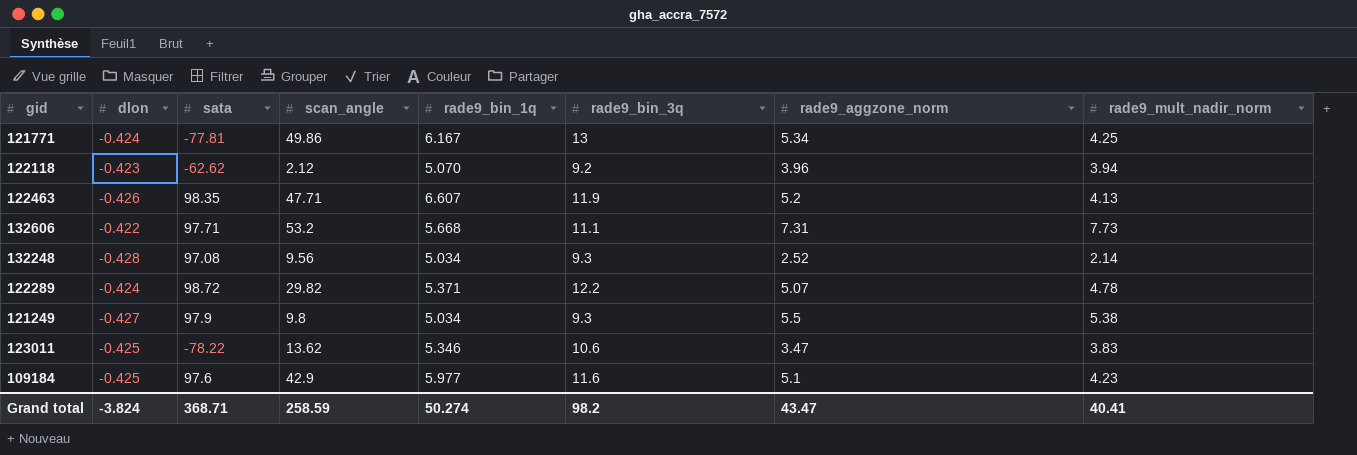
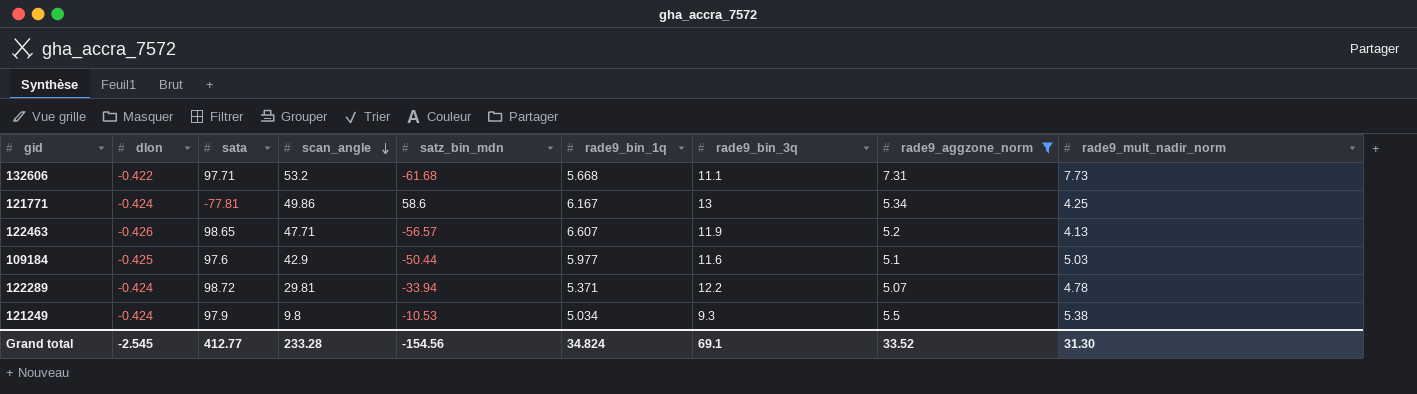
filter: none -> rade9_aggzone_norm >= 5.07
row order: none -> scan_angle descending
column satz_bin_mdn | position: none -> 5
122463 | sata: 98.35 -> 98.65
109184 | rade9_mult_nadir_norm: 4.23 -> 5.03
122289 | scan_angle: 29.82 -> 29.81
121249 | dlon: -0.427 -> -0.424
Grand total | dlon: -3.824 -> -2.545
Grand total | sata: 368.71 -> 412.77
Grand total | scan_angle: 258.59 -> 233.28
Grand total | rade9_bin_1q: 50.274 -> 34.824
Grand total | rade9_bin_3q: 98.2 -> 69.1
Grand total | rade9_aggzone_norm: 43.47 -> 33.52
Grand total | rade9_mult_nadir_norm: 40.41 -> 31.30

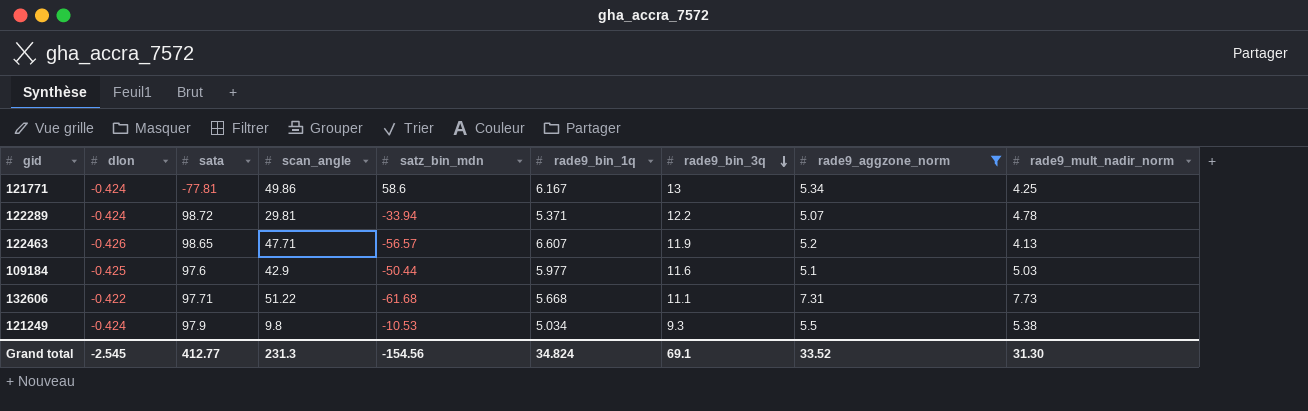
row order: scan_angle descending -> rade9_bin_3q descending
132606 | scan_angle: 53.2 -> 51.22
Grand total | scan_angle: 233.28 -> 231.3

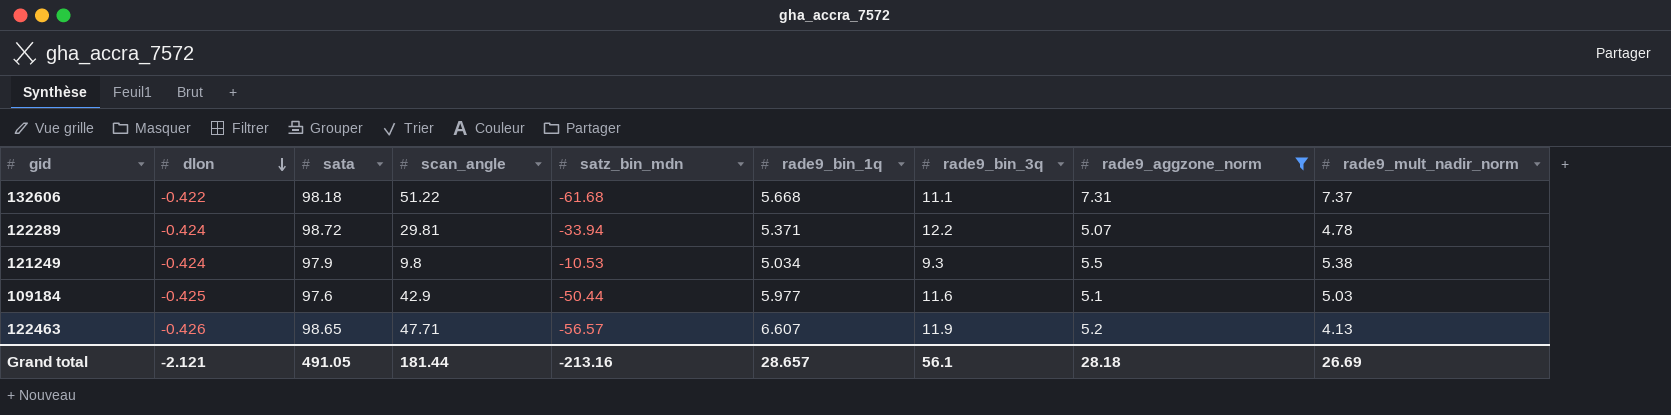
row order: rade9_bin_3q descending -> dlon descending
row 121771: -0.424 | -77.81 | 49.86 | 58.6 | 6.167 | 13 | 5.34 | 4.25 -> none
132606 | sata: 97.71 -> 98.18
132606 | rade9_mult_nadir_norm: 7.73 -> 7.37
Grand total | dlon: -2.545 -> -2.121
Grand total | sata: 412.77 -> 491.05
Grand total | scan_angle: 231.3 -> 181.44
Grand total | satz_bin_mdn: -154.56 -> -213.16
Grand total | rade9_bin_1q: 34.824 -> 28.657
Grand total | rade9_bin_3q: 69.1 -> 56.1
Grand total | rade9_aggzone_norm: 33.52 -> 28.18
Grand total | rade9_mult_nadir_norm: 31.30 -> 26.69

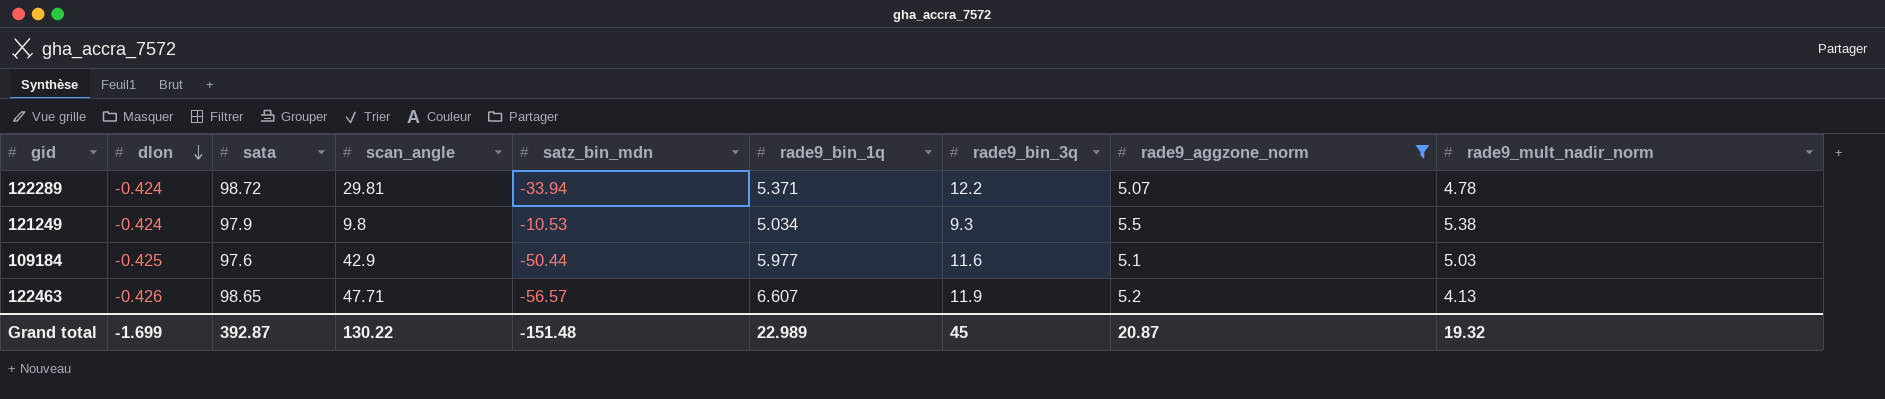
row 132606: -0.422 | 98.18 | 51.22 | -61.68 | 5.668 | 11.1 | 7.31 | 7.37 -> none
Grand total | dlon: -2.121 -> -1.699
Grand total | sata: 491.05 -> 392.87
Grand total | scan_angle: 181.44 -> 130.22
Grand total | satz_bin_mdn: -213.16 -> -151.48
Grand total | rade9_bin_1q: 28.657 -> 22.989
Grand total | rade9_bin_3q: 56.1 -> 45
Grand total | rade9_aggzone_norm: 28.18 -> 20.87
Grand total | rade9_mult_nadir_norm: 26.69 -> 19.32

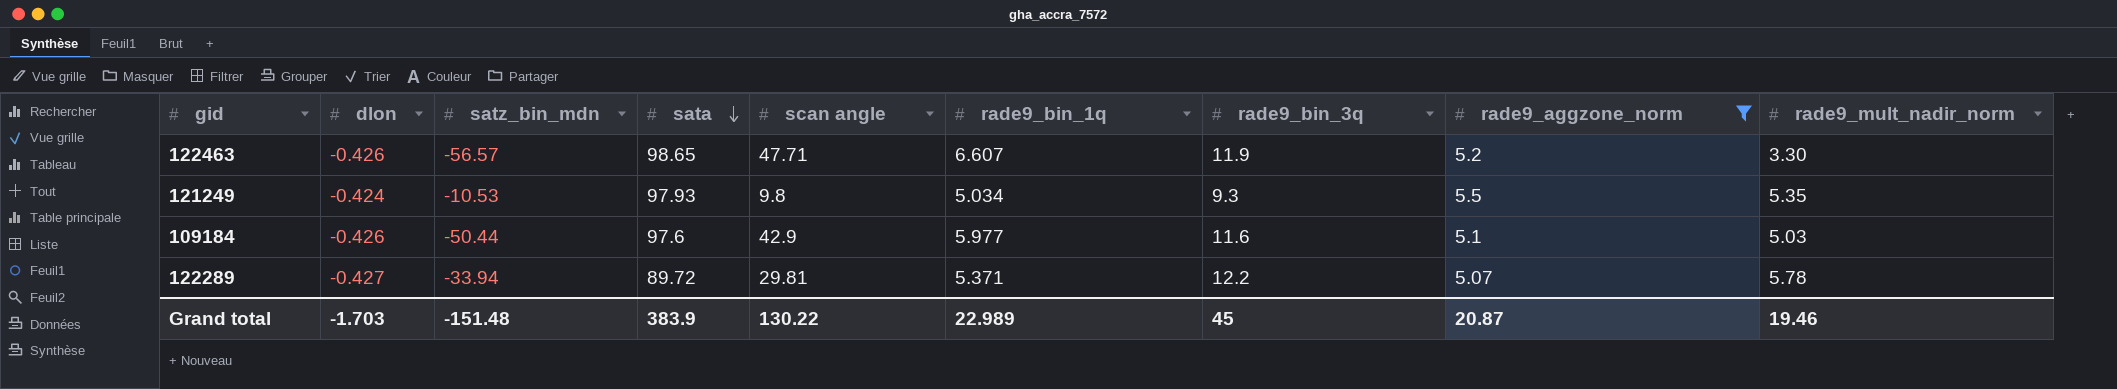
row order: dlon descending -> sata descending
column satz_bin_mdn | position: 5 -> 3
column name: scan_angle -> scan angle
122463 | rade9_mult_nadir_norm: 4.13 -> 3.30
121249 | sata: 97.9 -> 97.93
121249 | rade9_mult_nadir_norm: 5.38 -> 5.35
109184 | dlon: -0.425 -> -0.426
122289 | dlon: -0.424 -> -0.427
122289 | sata: 98.72 -> 89.72
122289 | rade9_mult_nadir_norm: 4.78 -> 5.78
Grand total | dlon: -1.699 -> -1.703
Grand total | sata: 392.87 -> 383.9
Grand total | rade9_mult_nadir_norm: 19.32 -> 19.46

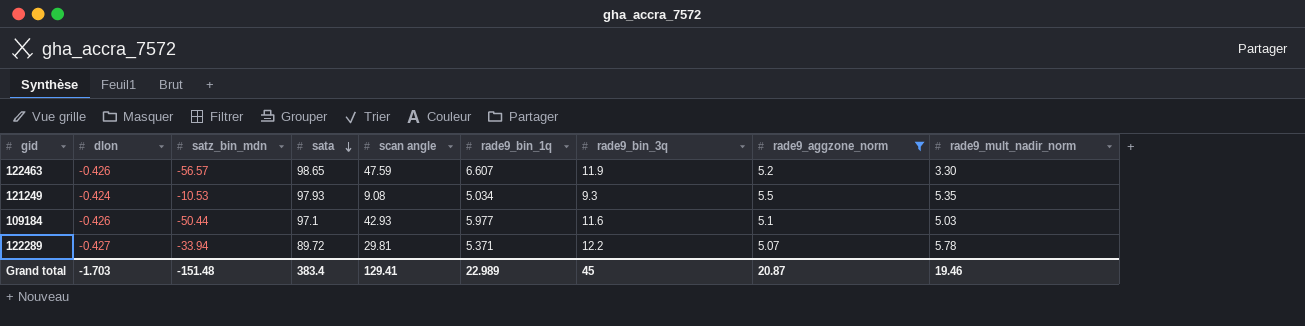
122463 | scan angle: 47.71 -> 47.59
121249 | scan angle: 9.8 -> 9.08
109184 | sata: 97.6 -> 97.1
109184 | scan angle: 42.9 -> 42.93
Grand total | sata: 383.9 -> 383.4
Grand total | scan angle: 130.22 -> 129.41

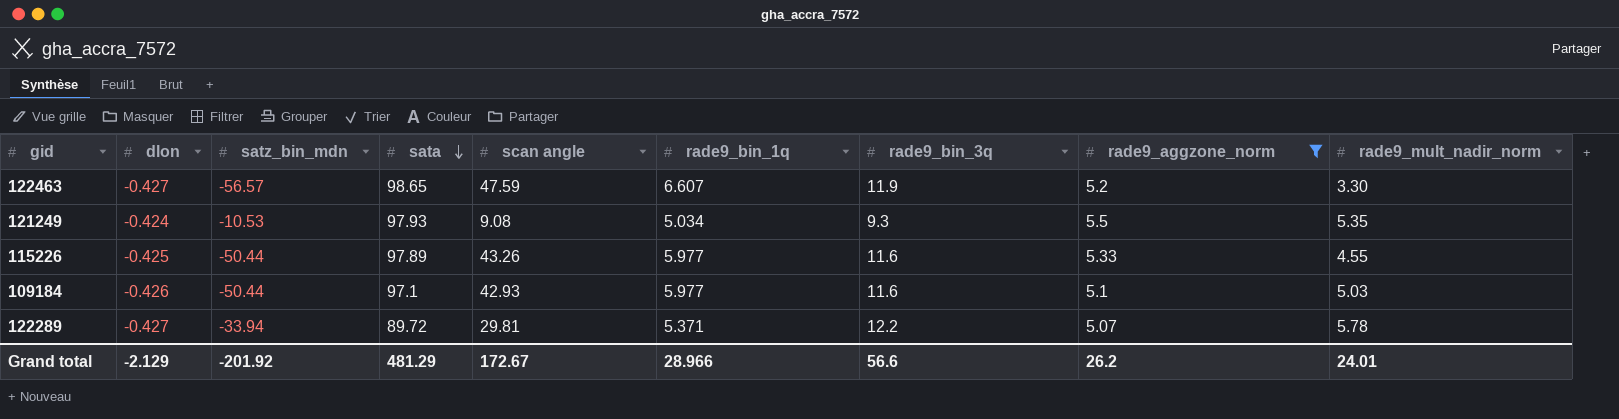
122463 | dlon: -0.426 -> -0.427
row 115226: none -> -0.425 | -50.44 | 97.89 | 43.26 | 5.977 | 11.6 | 5.33 | 4.55
Grand total | dlon: -1.703 -> -2.129
Grand total | satz_bin_mdn: -151.48 -> -201.92
Grand total | sata: 383.4 -> 481.29
Grand total | scan angle: 129.41 -> 172.67
Grand total | rade9_bin_1q: 22.989 -> 28.966
Grand total | rade9_bin_3q: 45 -> 56.6
Grand total | rade9_aggzone_norm: 20.87 -> 26.2
Grand total | rade9_mult_nadir_norm: 19.46 -> 24.01

